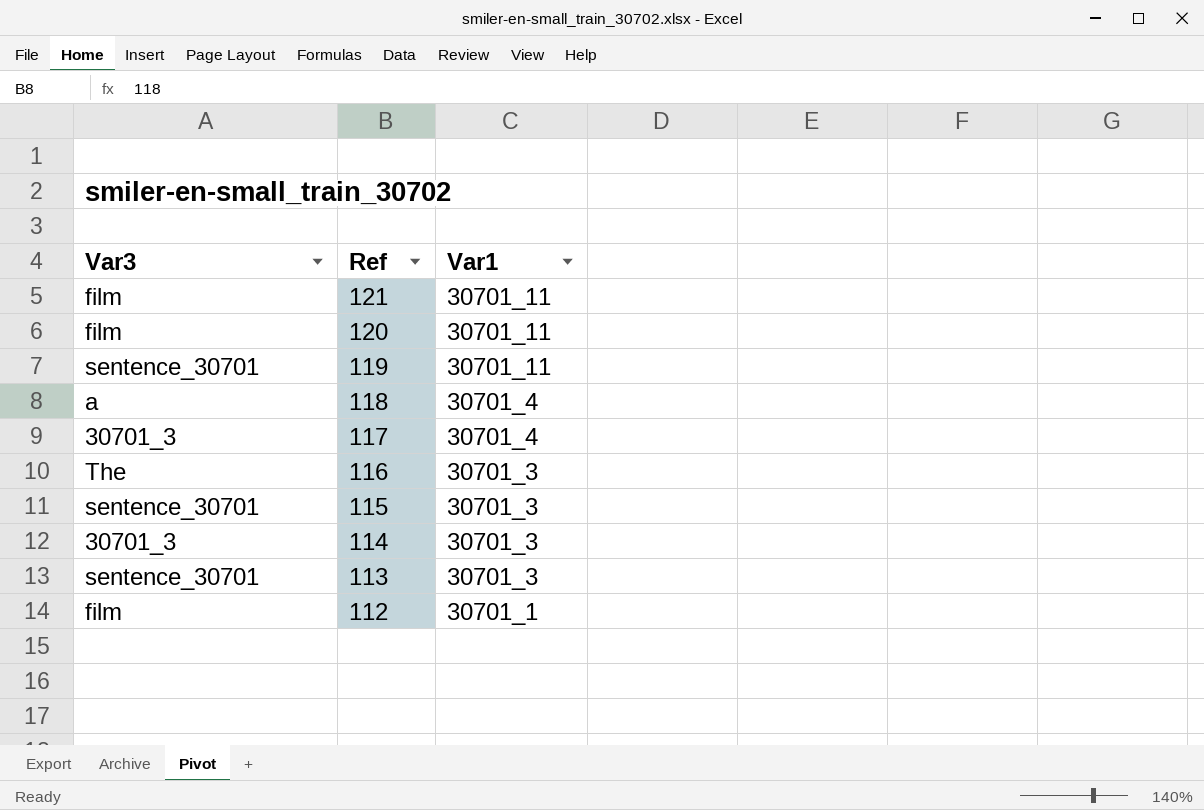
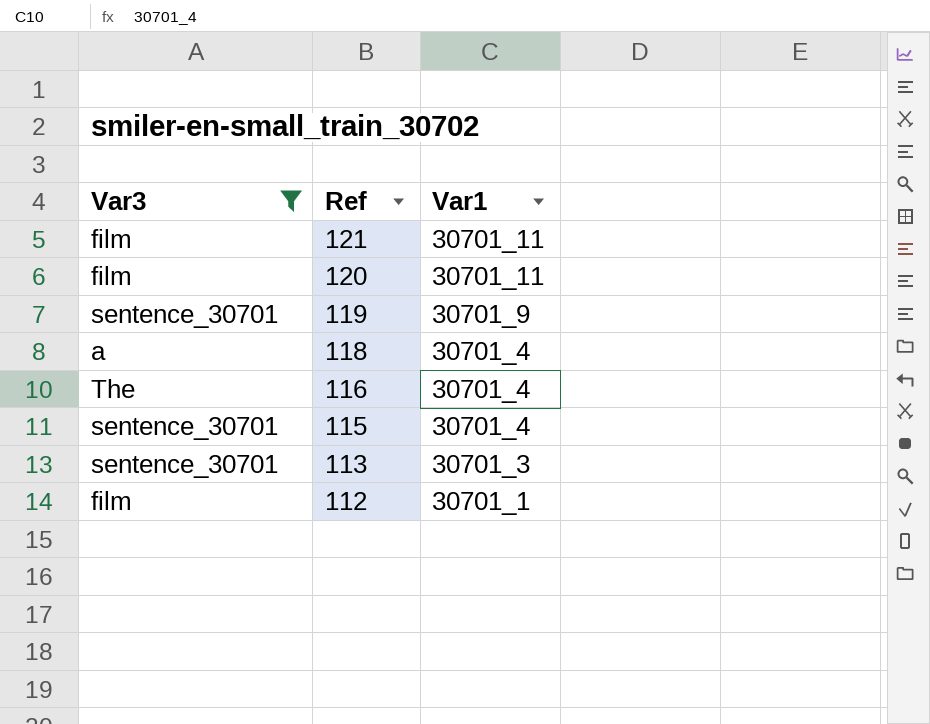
filter: none -> Var3 != 30701_3
119 | Var1: 30701_11 -> 30701_9
116 | Var1: 30701_3 -> 30701_4
115 | Var1: 30701_3 -> 30701_4

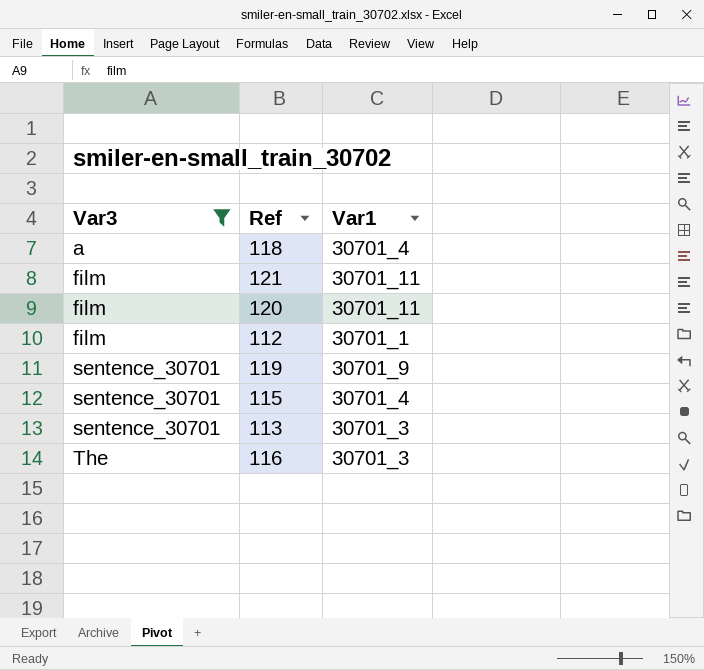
row order: Ref descending -> Var3 ascending
116 | Var1: 30701_4 -> 30701_3

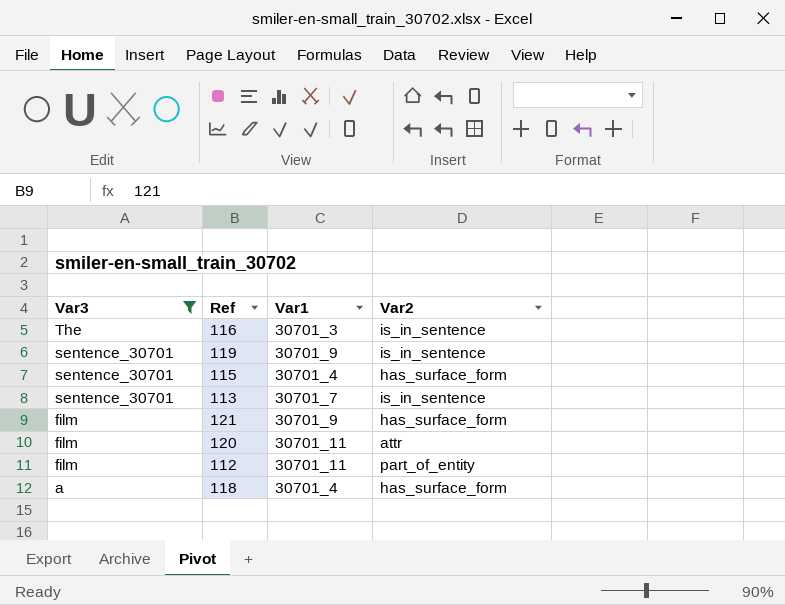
row order: Var3 ascending -> Var3 descending
column Var2 | position: none -> 4
113 | Var1: 30701_3 -> 30701_7
121 | Var1: 30701_11 -> 30701_9
112 | Var1: 30701_1 -> 30701_11

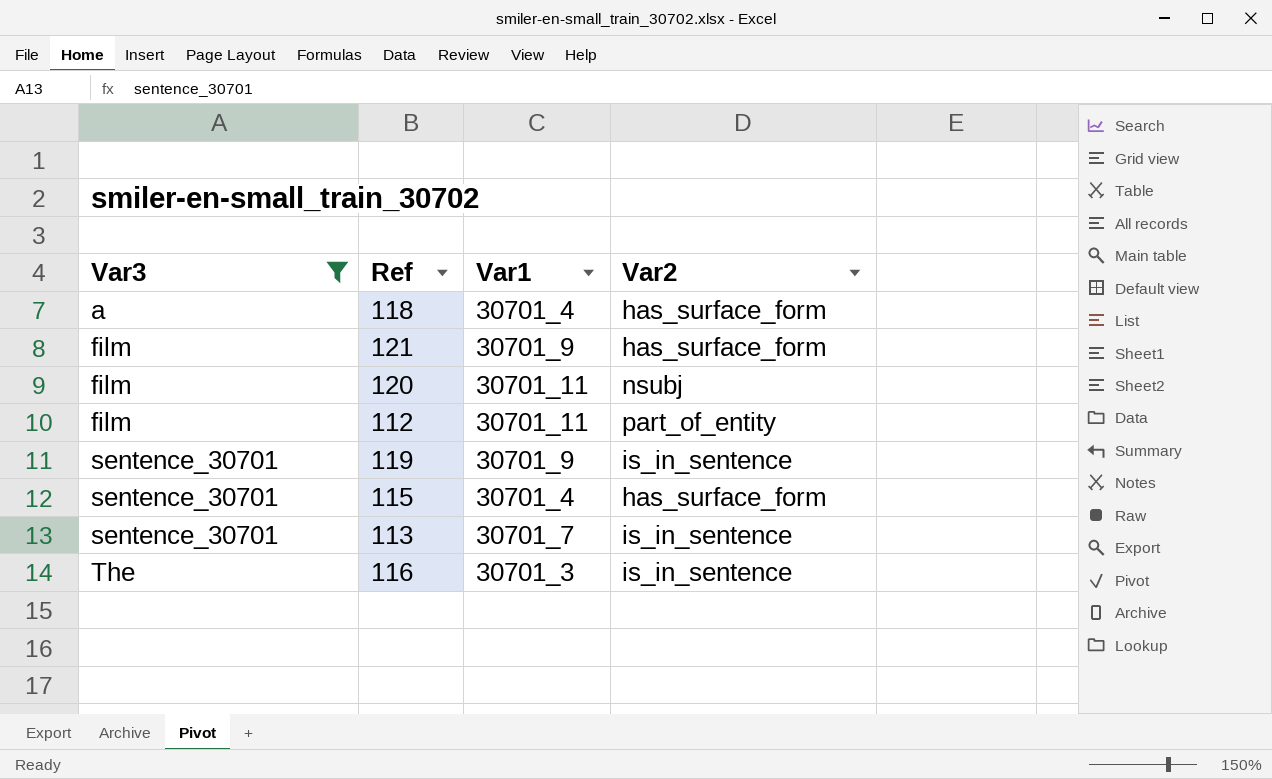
row order: Var3 descending -> Var3 ascending
120 | Var2: attr -> nsubj

